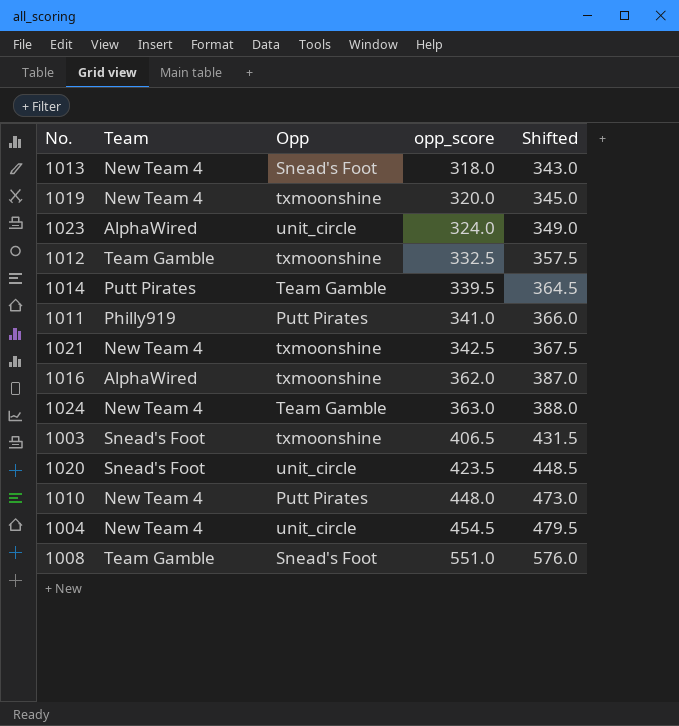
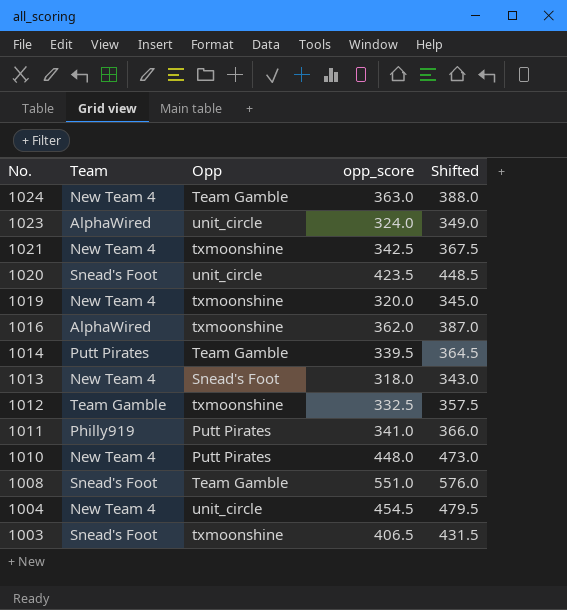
row order: opp_score ascending -> No. descending
1008 | Team: Team Gamble -> Snead's Foot
1008 | Opp: Snead's Foot -> Team Gamble

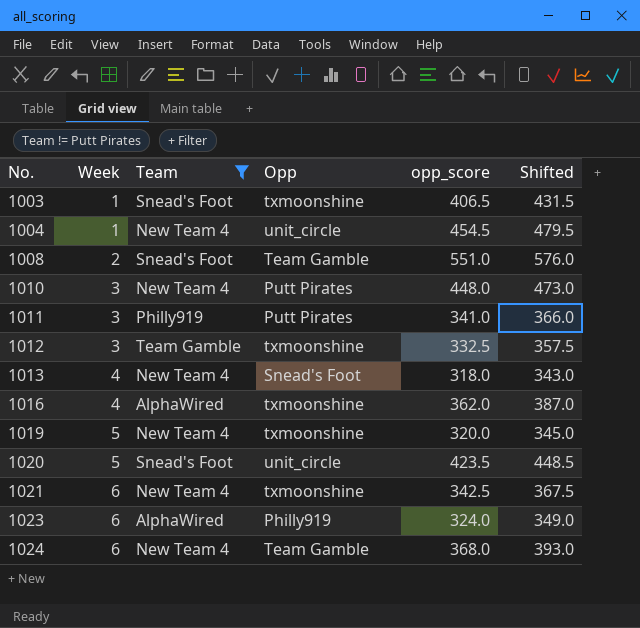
filter: none -> Team != Putt Pirates
row order: No. descending -> No. ascending
column Week | position: none -> 2
1023 | Opp: unit_circle -> Philly919
1024 | opp_score: 363.0 -> 368.0
1024 | Shifted: 388.0 -> 393.0

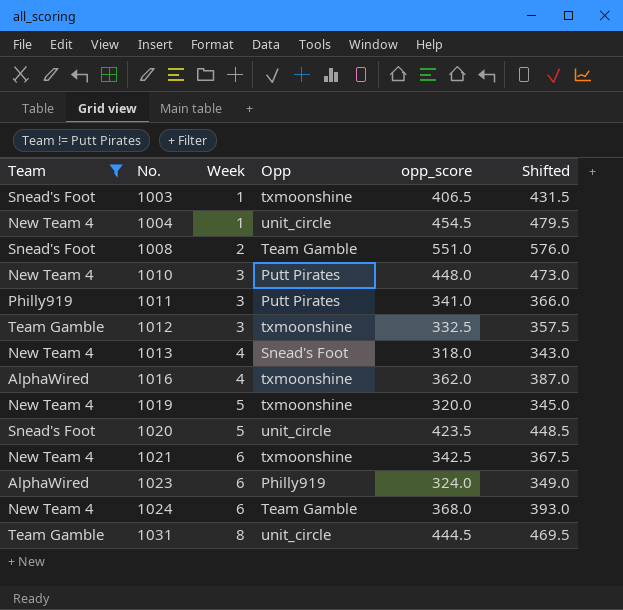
column Team | position: 3 -> 1
row 1031: none -> Team Gamble | 8 | unit_circle | 444.5 | 469.5

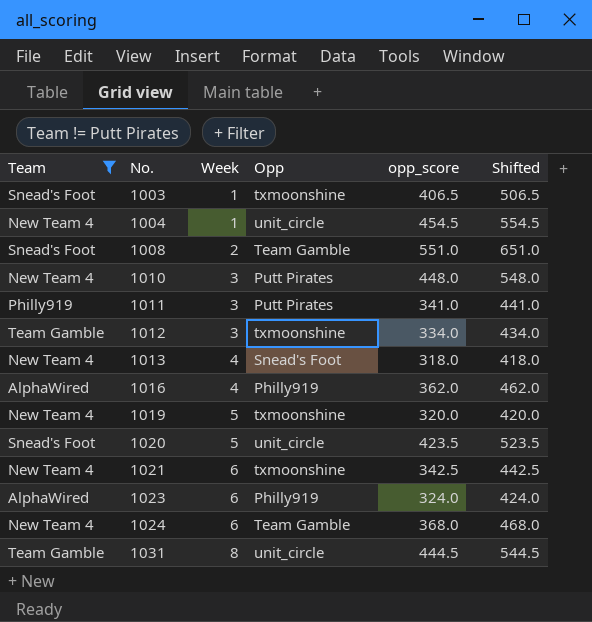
column Shifted | formula: [opp_score] + 25 -> [opp_score] + 100
1012 | opp_score: 332.5 -> 334.0
1016 | Opp: txmoonshine -> Philly919

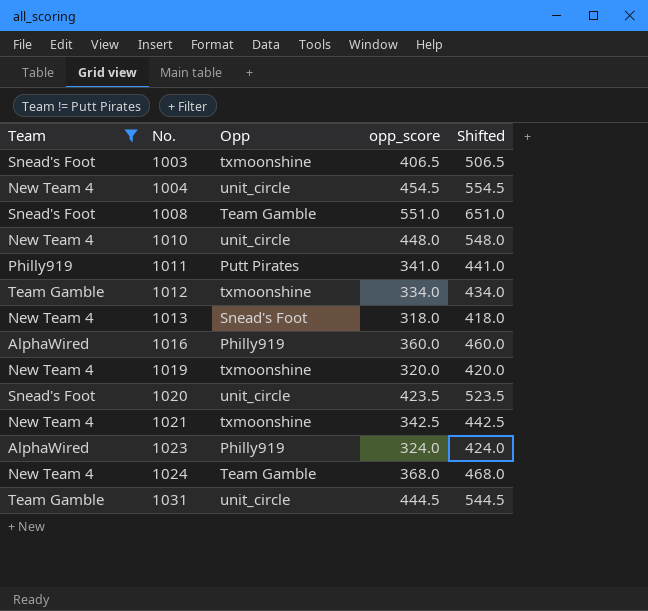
column Week | position: 3 -> none
1010 | Opp: Putt Pirates -> unit_circle
1016 | opp_score: 362.0 -> 360.0
1016 | Shifted: 462.0 -> 460.0

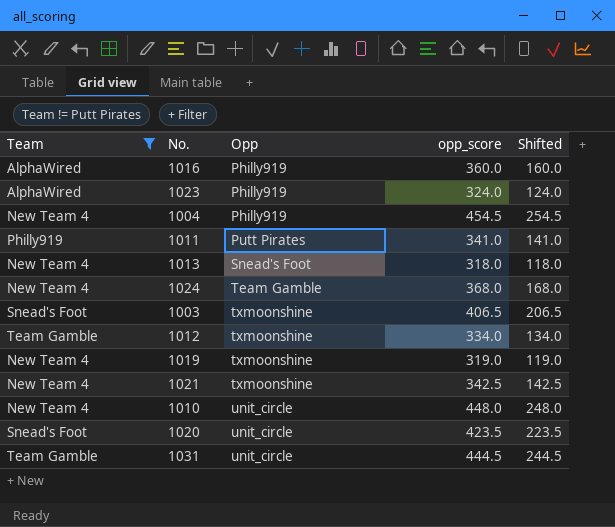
row order: No. ascending -> Opp ascending
column Shifted | formula: [opp_score] + 100 -> [opp_score] - 200
row 1008: Snead's Foot | Team Gamble | 551.0 | 651.0 -> none
1004 | Opp: unit_circle -> Philly919
1019 | opp_score: 320.0 -> 319.0

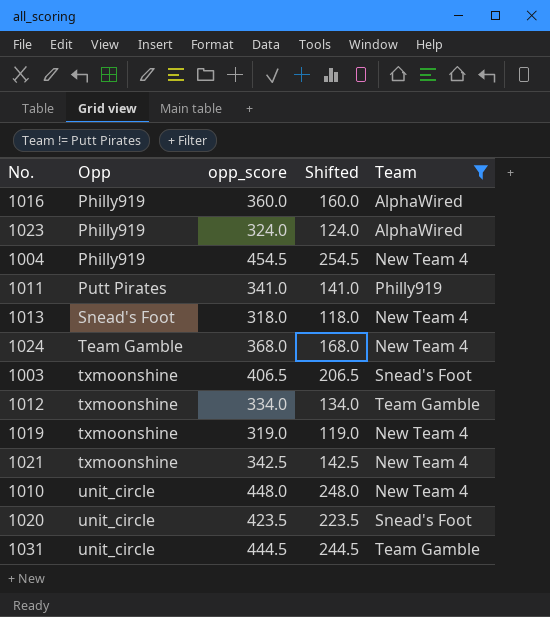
column Team | position: 1 -> 5

